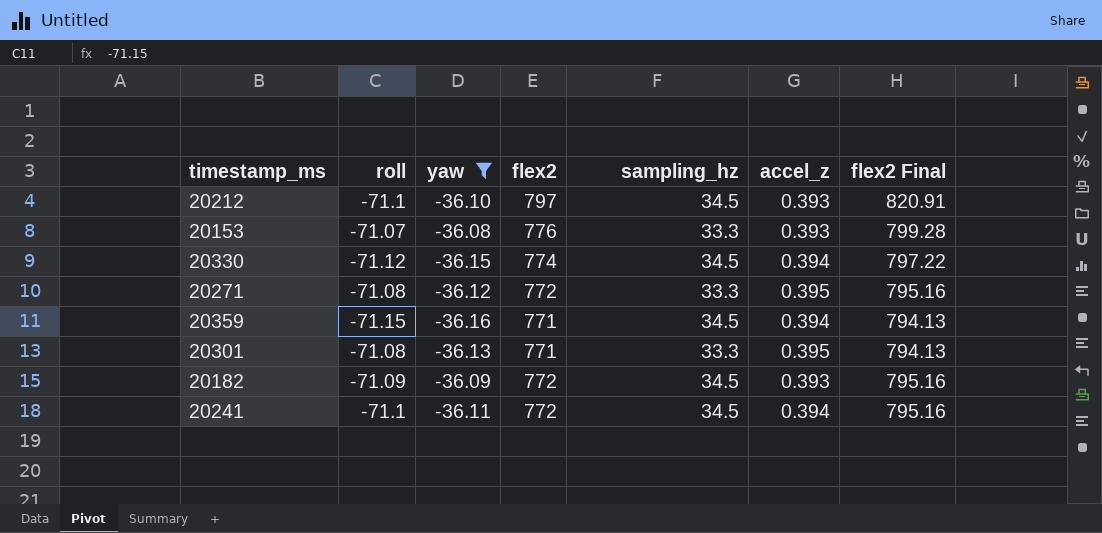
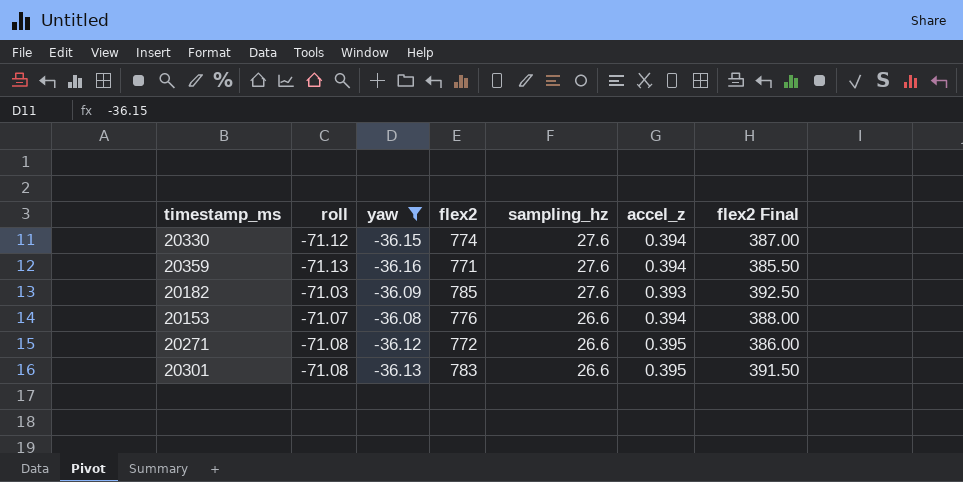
row order: none -> sampling_hz descending
column flex2 Final | formula: [flex2] * 1.03 -> [flex2] * 0.5
row 20212: -71.1 | -36.10 | 797 | 34.5 | 0.393 | 820.91 -> none
row 20241: -71.1 | -36.11 | 772 | 34.5 | 0.394 | 795.16 -> none
20330 | sampling_hz: 34.5 -> 27.6
20359 | roll: -71.15 -> -71.13
20359 | sampling_hz: 34.5 -> 27.6
20182 | roll: -71.09 -> -71.03
20182 | flex2: 772 -> 785
20182 | sampling_hz: 34.5 -> 27.6
20153 | sampling_hz: 33.3 -> 26.6
20153 | accel_z: 0.393 -> 0.394
20271 | sampling_hz: 33.3 -> 26.6
20301 | flex2: 771 -> 783
20301 | sampling_hz: 33.3 -> 26.6

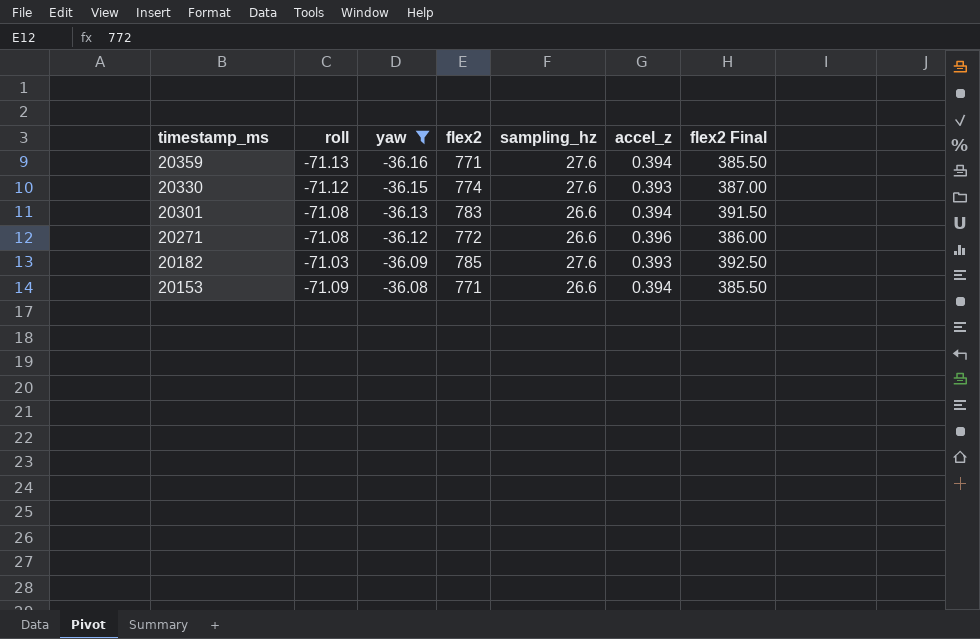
row order: sampling_hz descending -> timestamp_ms descending
20330 | accel_z: 0.394 -> 0.393
20301 | accel_z: 0.395 -> 0.394
20271 | accel_z: 0.395 -> 0.396
20153 | roll: -71.07 -> -71.09
20153 | flex2: 776 -> 771
20153 | flex2 Final: 388.00 -> 385.50

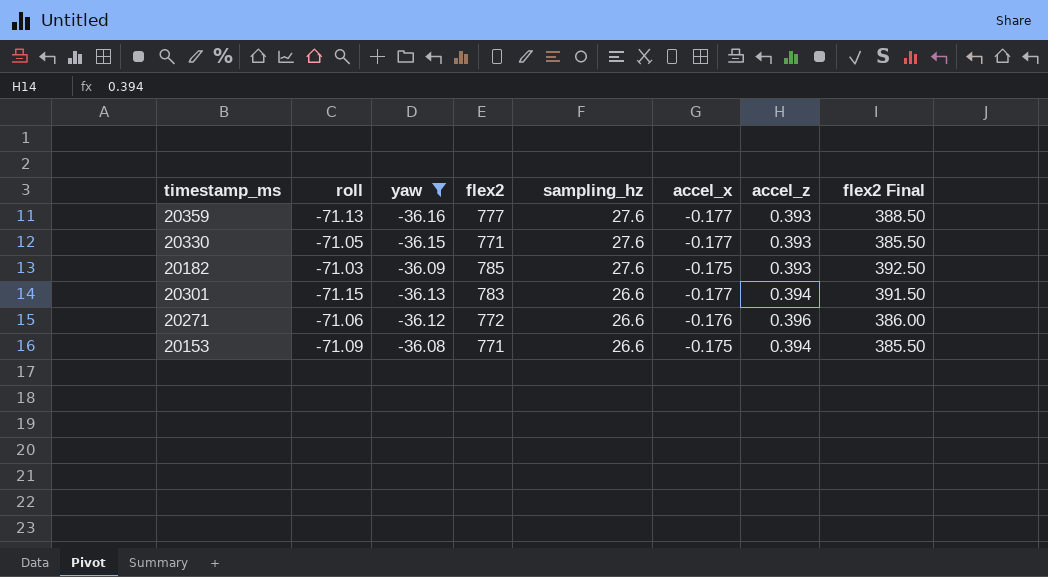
row order: timestamp_ms descending -> sampling_hz descending
column accel_x | position: none -> 6
20359 | flex2: 771 -> 777
20359 | accel_z: 0.394 -> 0.393
20359 | flex2 Final: 385.50 -> 388.50
20330 | roll: -71.12 -> -71.05
20330 | flex2: 774 -> 771
20330 | flex2 Final: 387.00 -> 385.50
20301 | roll: -71.08 -> -71.15
20271 | roll: -71.08 -> -71.06

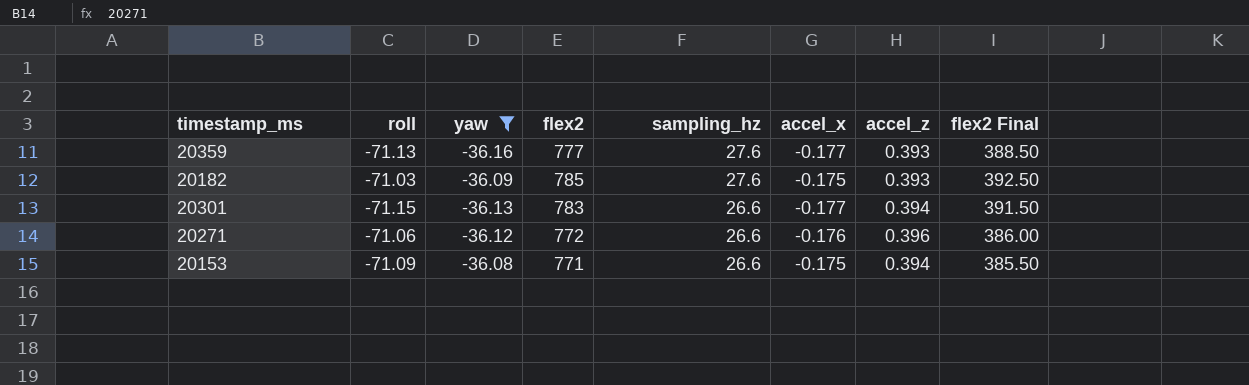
row 20330: -71.05 | -36.15 | 771 | 27.6 | -0.177 | 0.393 | 385.50 -> none

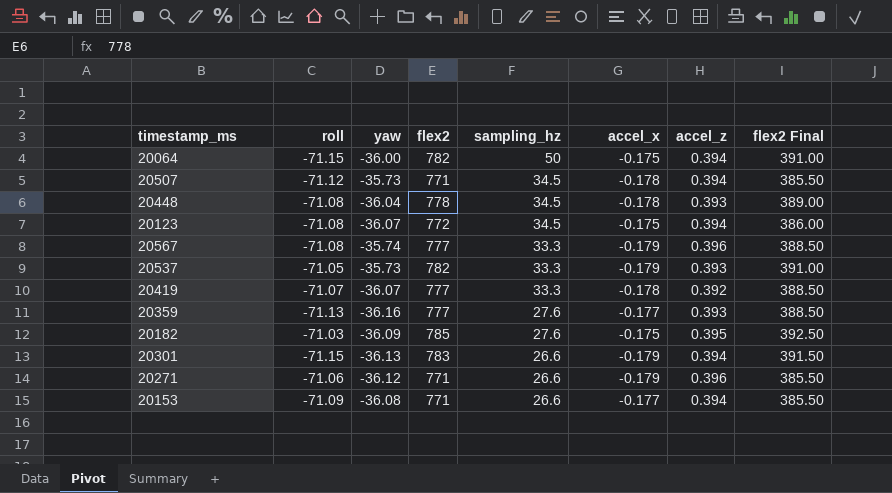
filter: yaw <= -36.08 -> none
20182 | accel_z: 0.393 -> 0.395
20301 | accel_x: -0.177 -> -0.179
20271 | flex2: 772 -> 771
20271 | accel_x: -0.176 -> -0.179
20271 | flex2 Final: 386.00 -> 385.50
20153 | accel_x: -0.175 -> -0.177

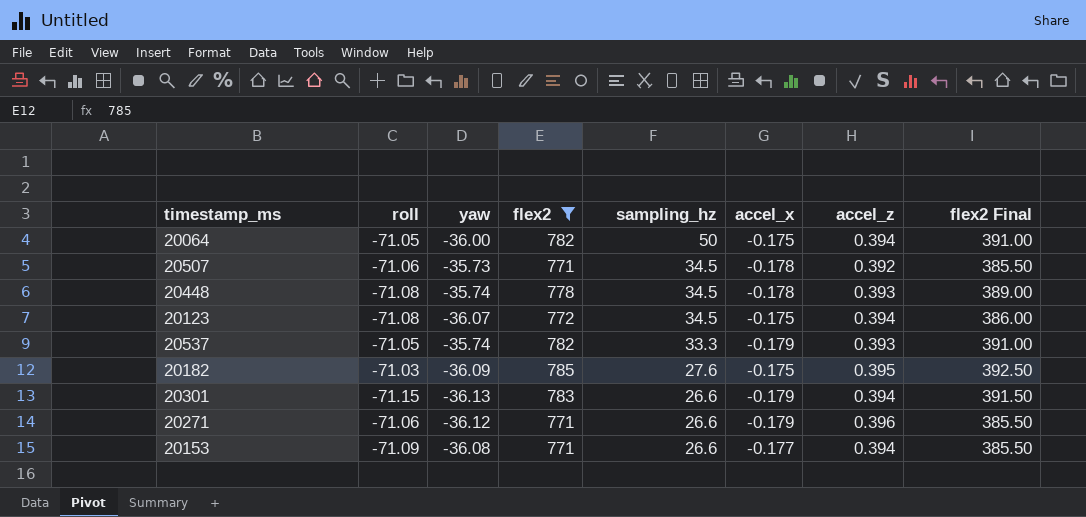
filter: none -> flex2 != 777
20064 | roll: -71.15 -> -71.05
20507 | roll: -71.12 -> -71.06
20507 | accel_z: 0.394 -> 0.392
20448 | yaw: -36.04 -> -35.74
20537 | yaw: -35.73 -> -35.74

